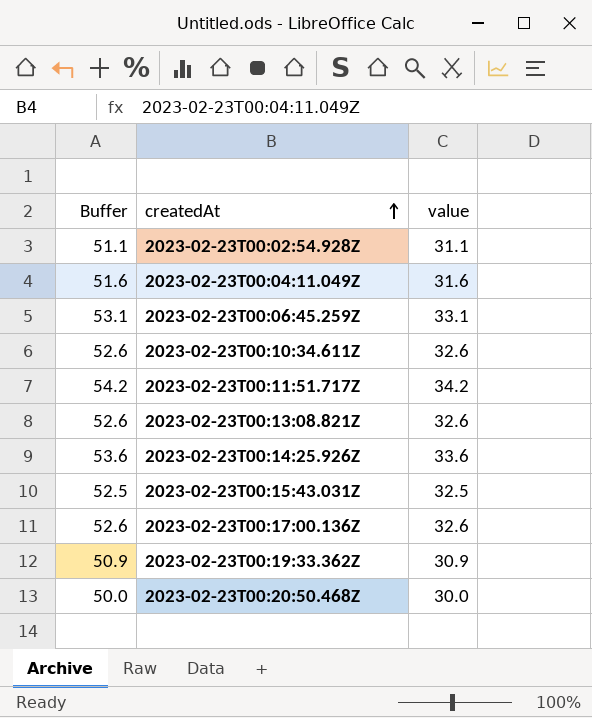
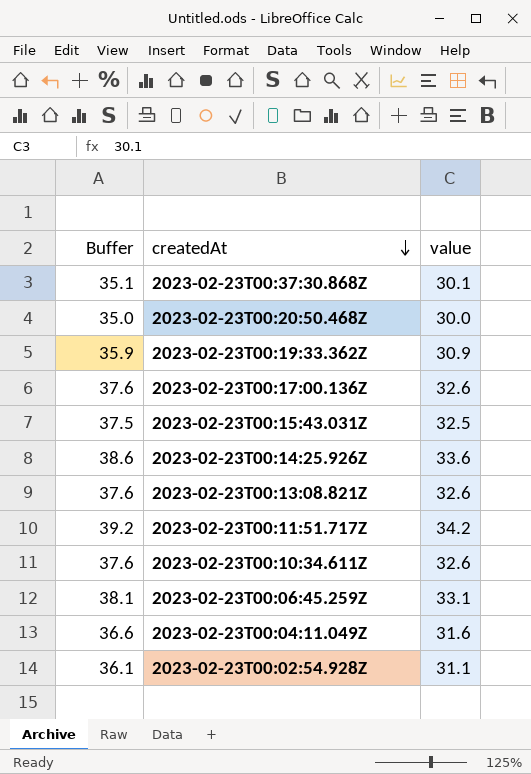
row order: createdAt ascending -> createdAt descending
column Buffer | formula: [value] + 20 -> [value] + 5
row 2023-02-23T00:37:30.868Z: none -> 35.1 | 30.1

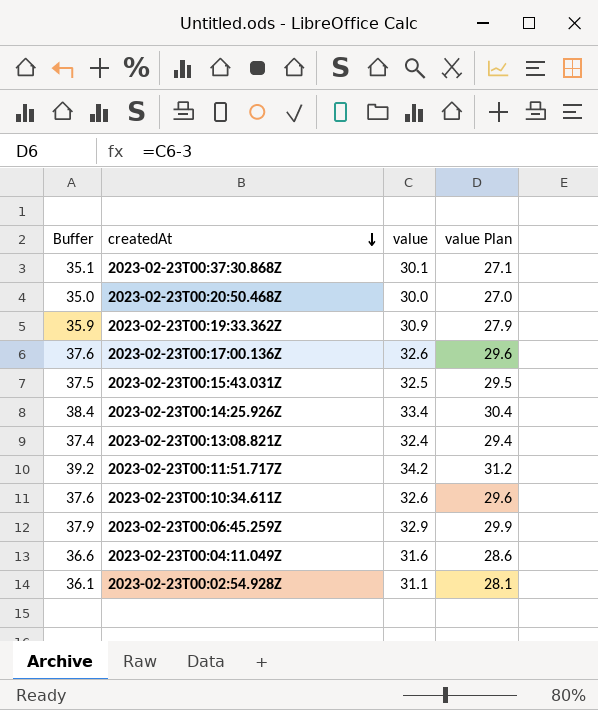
column value Plan | formula: none -> [value] - 3
2023-02-23T00:14:25.926Z | Buffer: 38.6 -> 38.4
2023-02-23T00:14:25.926Z | value: 33.6 -> 33.4
2023-02-23T00:13:08.821Z | Buffer: 37.6 -> 37.4
2023-02-23T00:13:08.821Z | value: 32.6 -> 32.4
2023-02-23T00:06:45.259Z | Buffer: 38.1 -> 37.9
2023-02-23T00:06:45.259Z | value: 33.1 -> 32.9

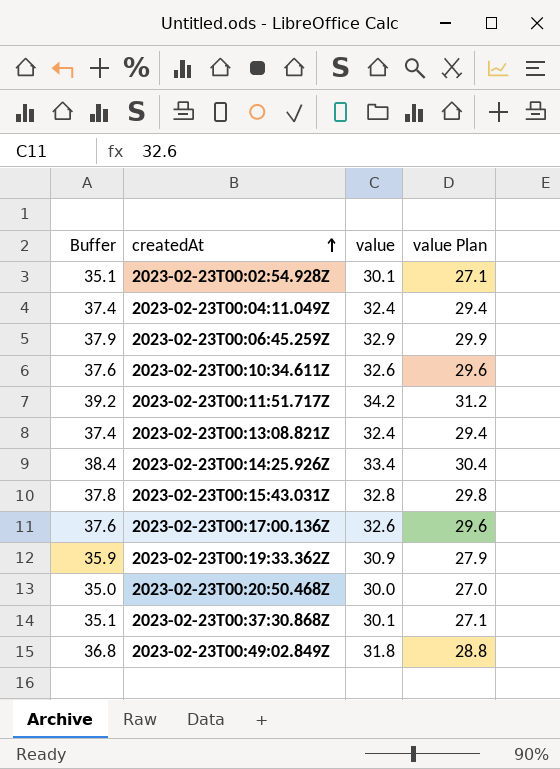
row order: createdAt descending -> createdAt ascending
2023-02-23T00:02:54.928Z | Buffer: 36.1 -> 35.1
2023-02-23T00:02:54.928Z | value: 31.1 -> 30.1
2023-02-23T00:02:54.928Z | value Plan: 28.1 -> 27.1
2023-02-23T00:04:11.049Z | Buffer: 36.6 -> 37.4
2023-02-23T00:04:11.049Z | value: 31.6 -> 32.4
2023-02-23T00:04:11.049Z | value Plan: 28.6 -> 29.4
2023-02-23T00:15:43.031Z | Buffer: 37.5 -> 37.8
2023-02-23T00:15:43.031Z | value: 32.5 -> 32.8
2023-02-23T00:15:43.031Z | value Plan: 29.5 -> 29.8
row 2023-02-23T00:49:02.849Z: none -> 36.8 | 31.8 | 28.8

